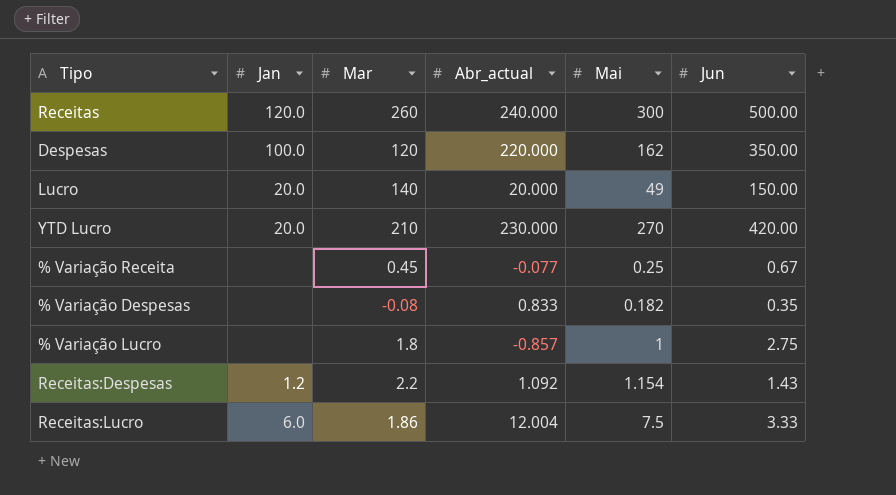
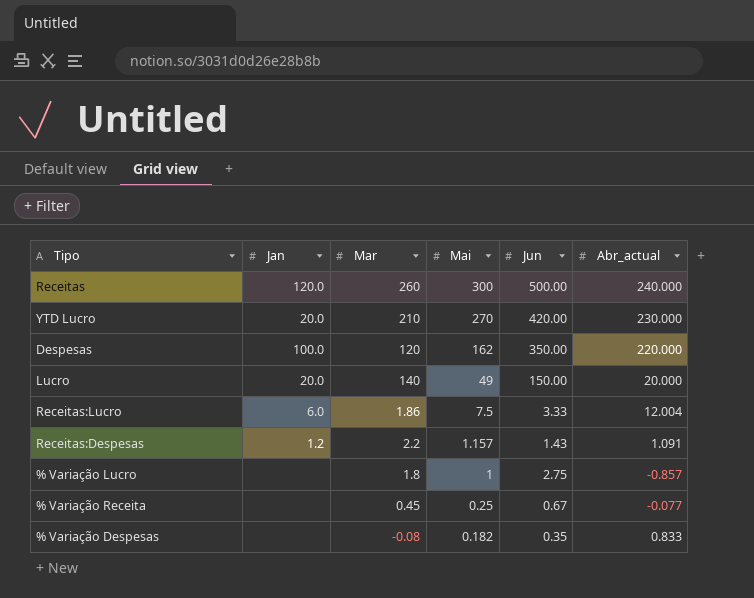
row order: none -> Mai descending
column Abr_actual | position: 4 -> 6
Receitas:Despesas | Mai: 1.154 -> 1.157
Receitas:Despesas | Abr_actual: 1.092 -> 1.091

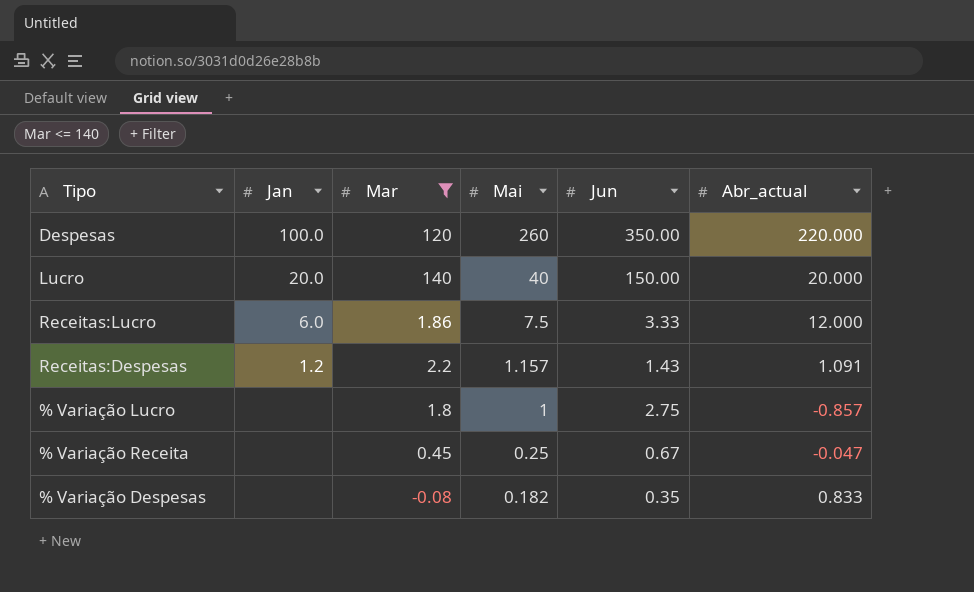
filter: none -> Mar <= 140
Despesas | Mai: 162 -> 260
Lucro | Mai: 49 -> 40
Receitas:Lucro | Abr_actual: 12.004 -> 12.000
% Variação Receita | Abr_actual: -0.077 -> -0.047

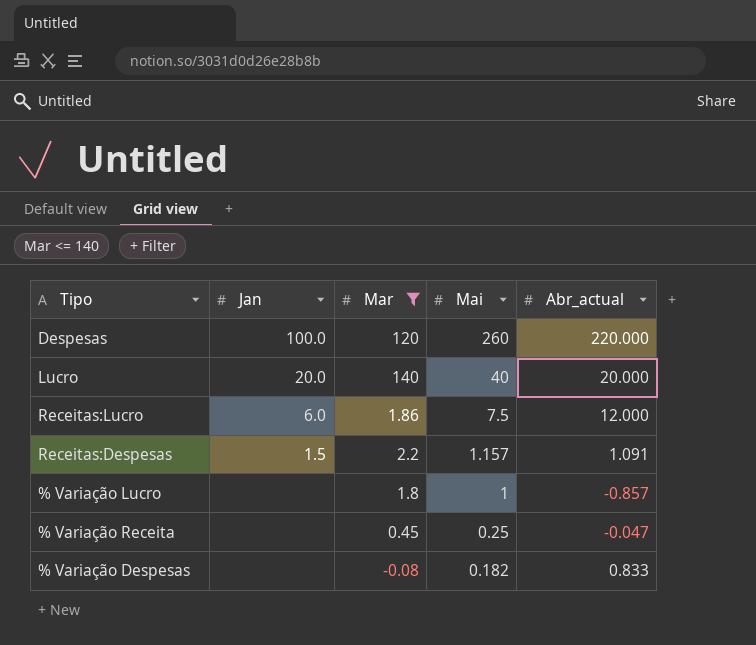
column Jun | position: 5 -> none
Receitas:Despesas | Jan: 1.2 -> 1.5

